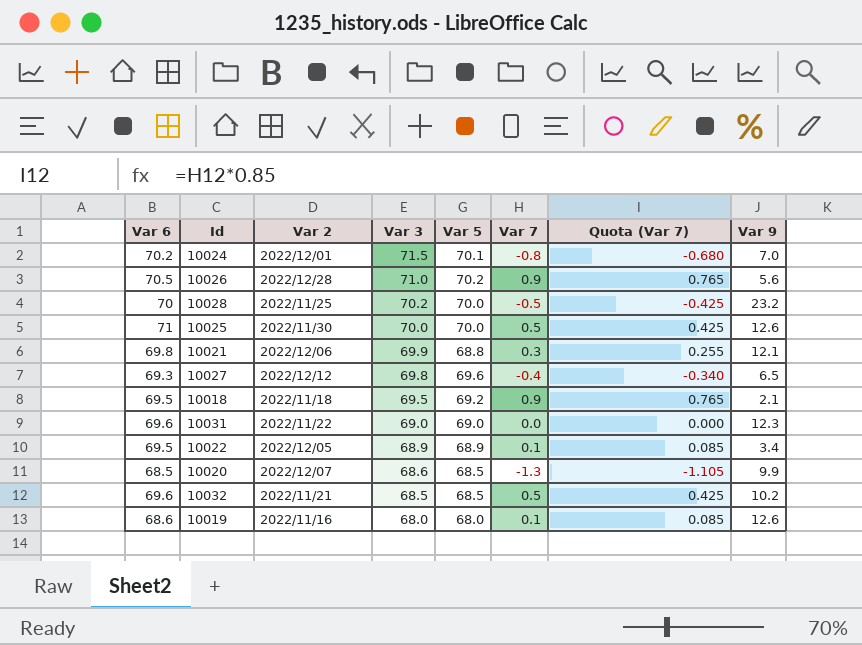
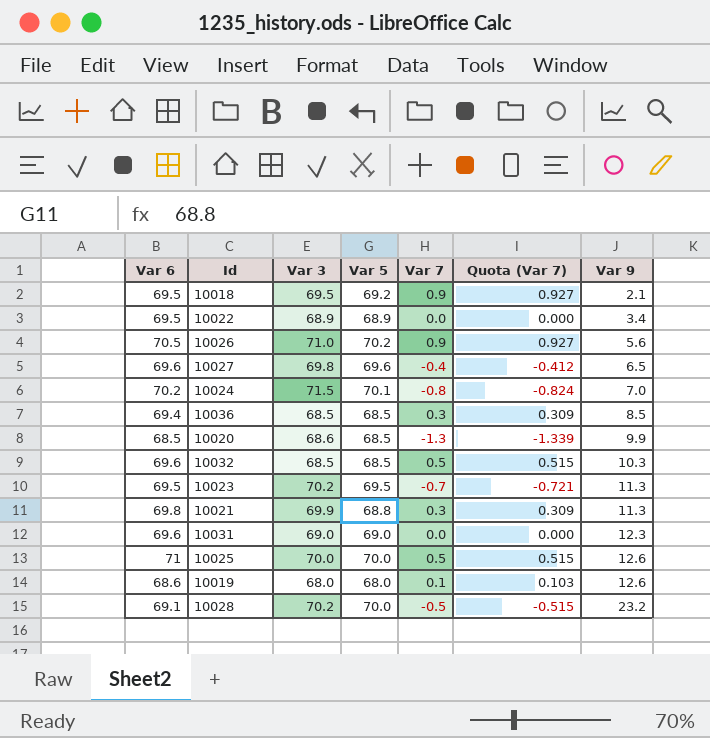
row order: Var 3 descending -> Var 9 ascending
column Var 2 | position: 3 -> none
column Quota (Var 7) | formula: [Var 7] * 0.85 -> [Var 7] * 1.03
10022 | Var 7: 0.1 -> 0.0
10027 | Var 6: 69.3 -> 69.6
row 10036: none -> 69.4 | 68.5 | 68.5 | 0.3 | 0.309 | 8.5
10032 | Var 9: 10.2 -> 10.3
row 10023: none -> 69.5 | 70.2 | 69.5 | -0.7 | -0.721 | 11.3
10021 | Var 9: 12.1 -> 11.3
10028 | Var 6: 70 -> 69.1

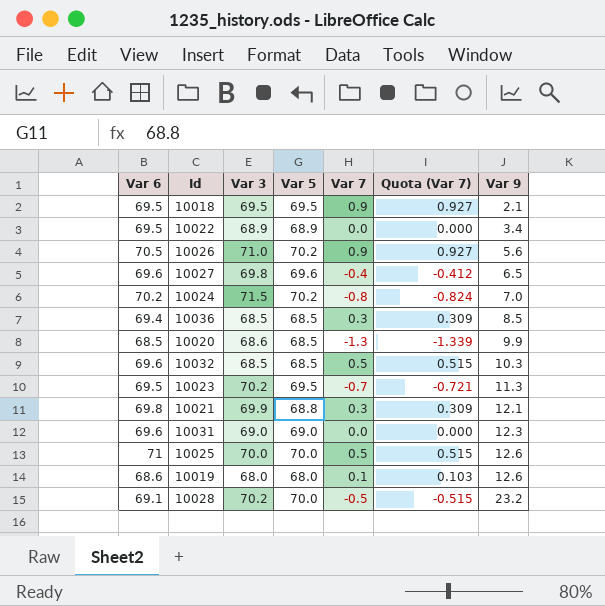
10018 | Var 5: 69.2 -> 69.5
10024 | Var 5: 70.1 -> 70.2
10021 | Var 9: 11.3 -> 12.1

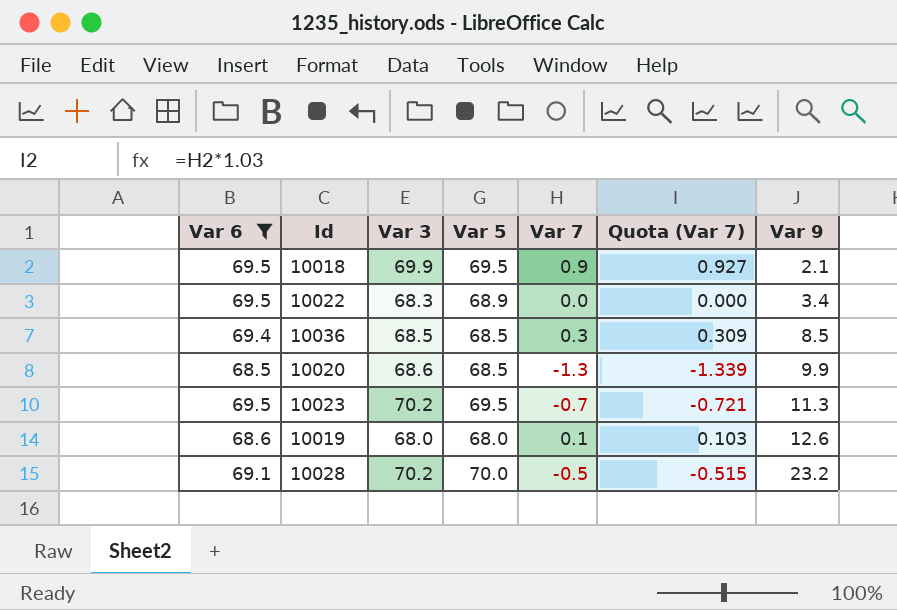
filter: none -> Var 6 <= 69.5
10018 | Var 3: 69.5 -> 69.9
10022 | Var 3: 68.9 -> 68.3

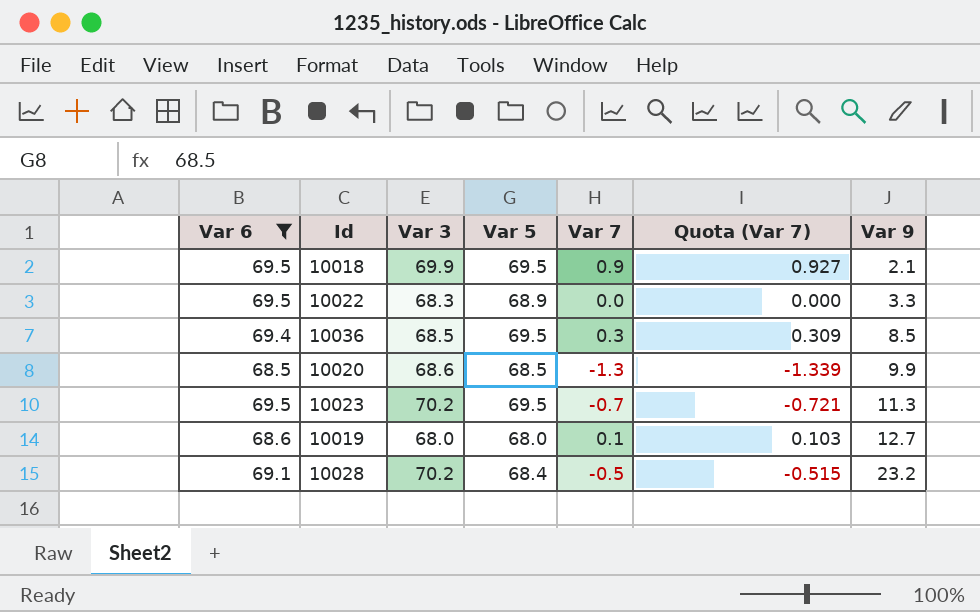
10022 | Var 9: 3.4 -> 3.3
10036 | Var 5: 68.5 -> 69.5
10019 | Var 9: 12.6 -> 12.7
10028 | Var 5: 70.0 -> 68.4

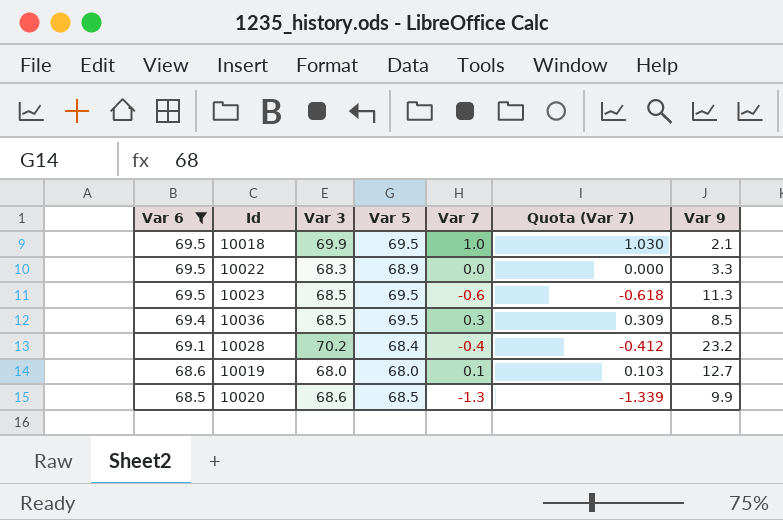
row order: Var 9 ascending -> Var 6 descending
10018 | Var 7: 0.9 -> 1.0
10018 | Quota (Var 7): 0.927 -> 1.030
10023 | Var 3: 70.2 -> 68.5
10023 | Var 7: -0.7 -> -0.6
10023 | Quota (Var 7): -0.721 -> -0.618
10028 | Var 7: -0.5 -> -0.4
10028 | Quota (Var 7): -0.515 -> -0.412

